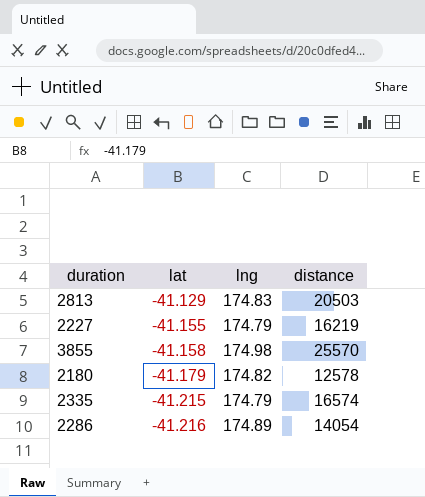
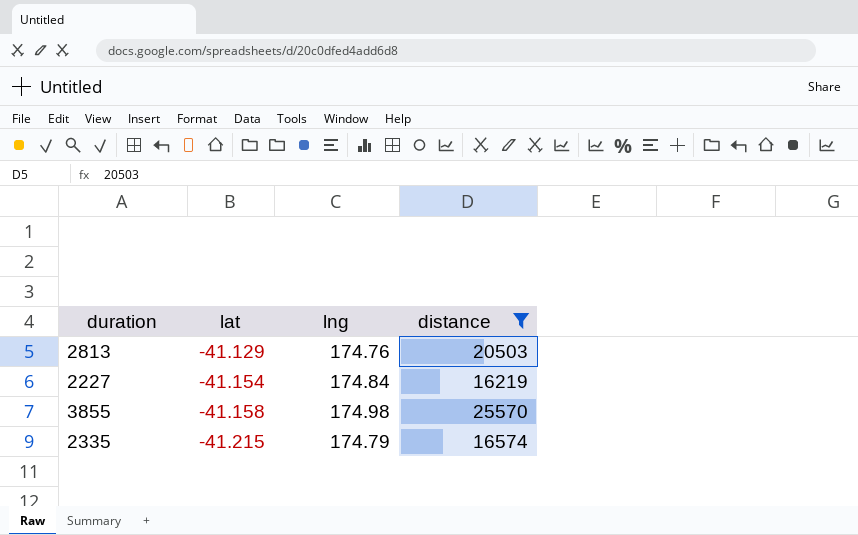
filter: none -> distance >= 16219
2813 | lng: 174.83 -> 174.76
2227 | lat: -41.155 -> -41.154
2227 | lng: 174.79 -> 174.84

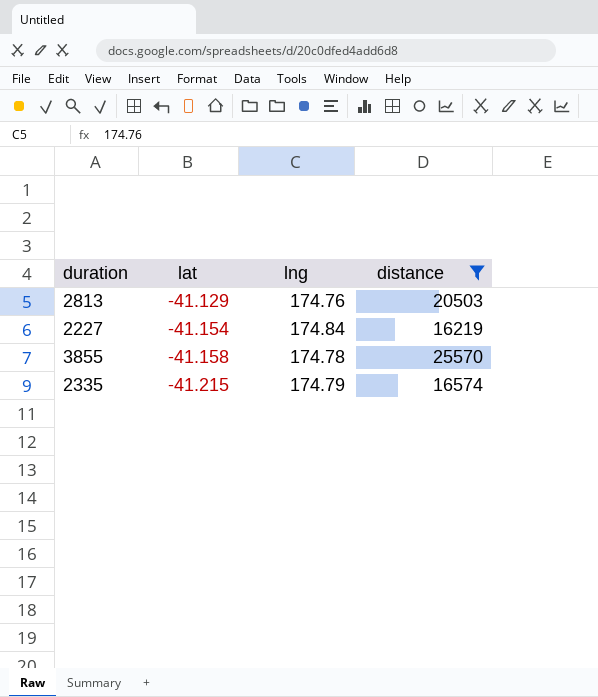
3855 | lng: 174.98 -> 174.78

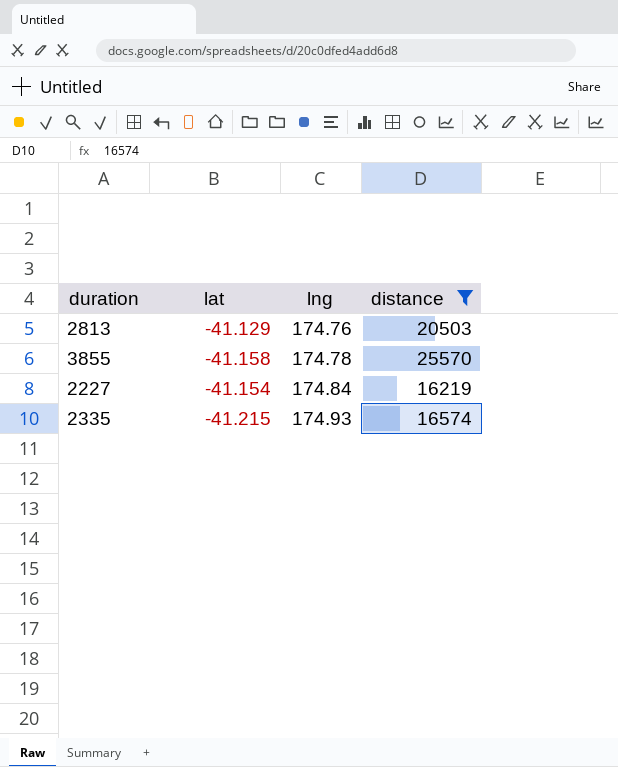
row order: lat descending -> lng ascending
2335 | lng: 174.79 -> 174.93

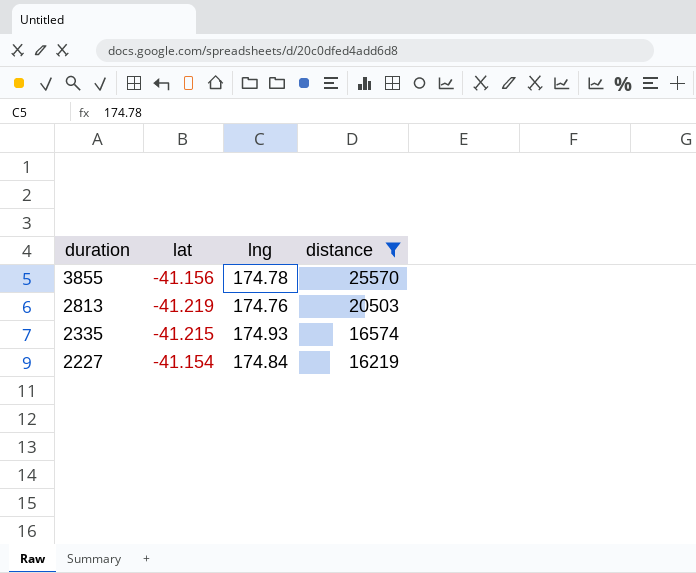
row order: lng ascending -> duration descending
3855 | lat: -41.158 -> -41.156
2813 | lat: -41.129 -> -41.219

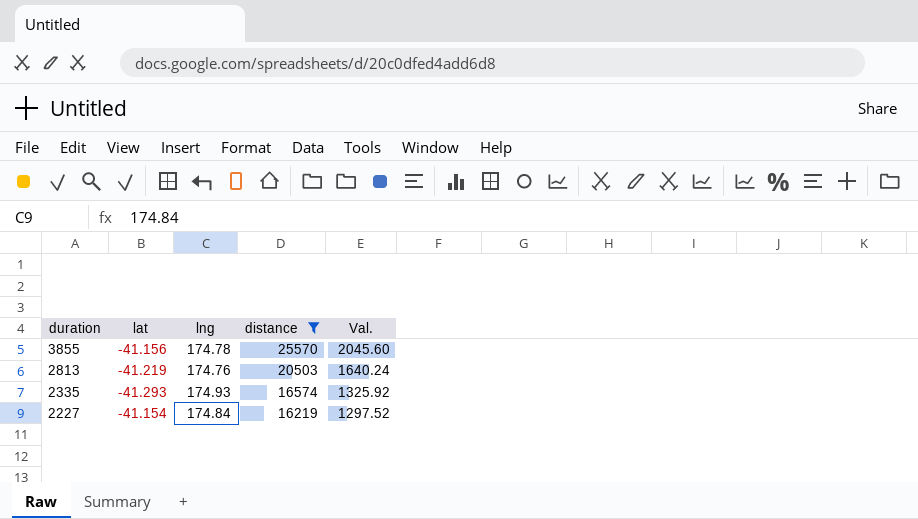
column Val. | formula: none -> [distance] * 0.08
2335 | lat: -41.215 -> -41.293

